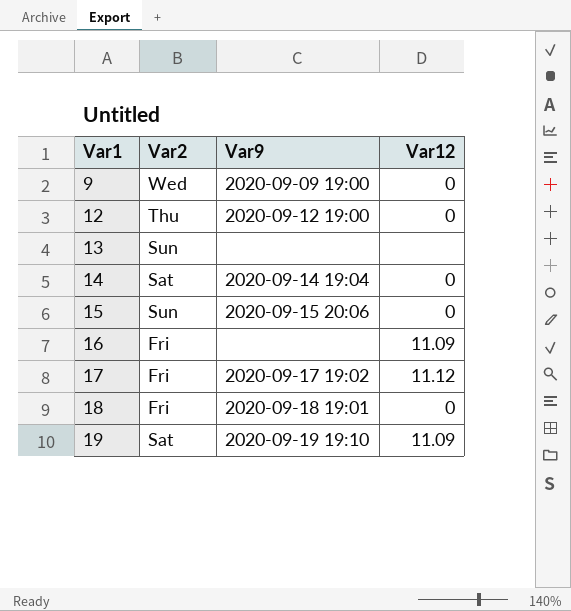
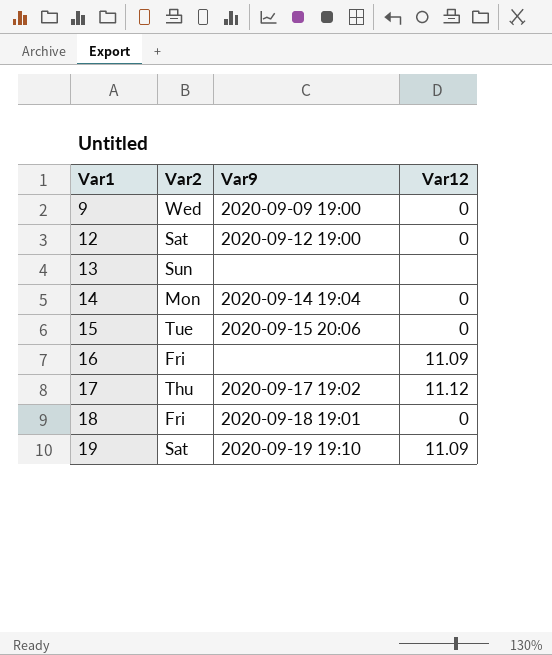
12 | Var2: Thu -> Sat
14 | Var2: Sat -> Mon
15 | Var2: Sun -> Tue
17 | Var2: Fri -> Thu

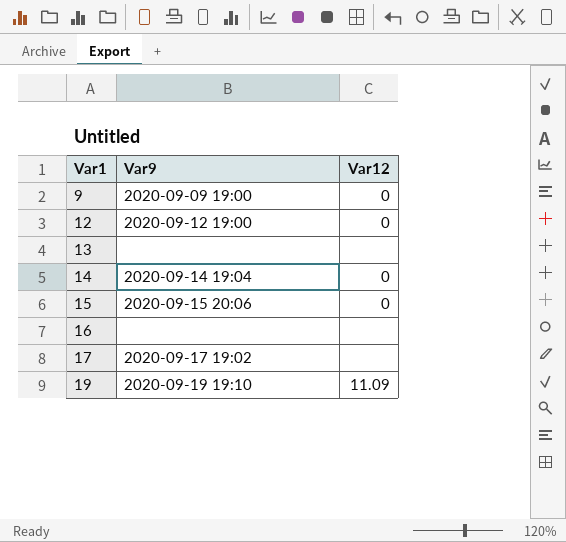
column Var2 | position: 2 -> none
row 18: Fri | 2020-09-18 19:01 | 0 -> none
16 | Var12: 11.09 -> none
17 | Var12: 11.12 -> none

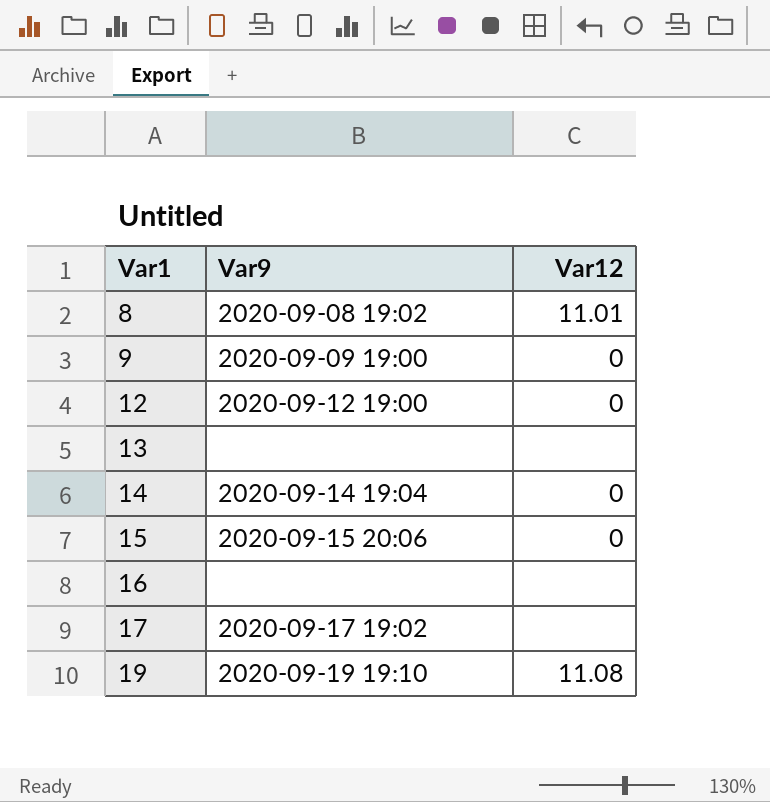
row 8: none -> 2020-09-08 19:02 | 11.01
19 | Var12: 11.09 -> 11.08

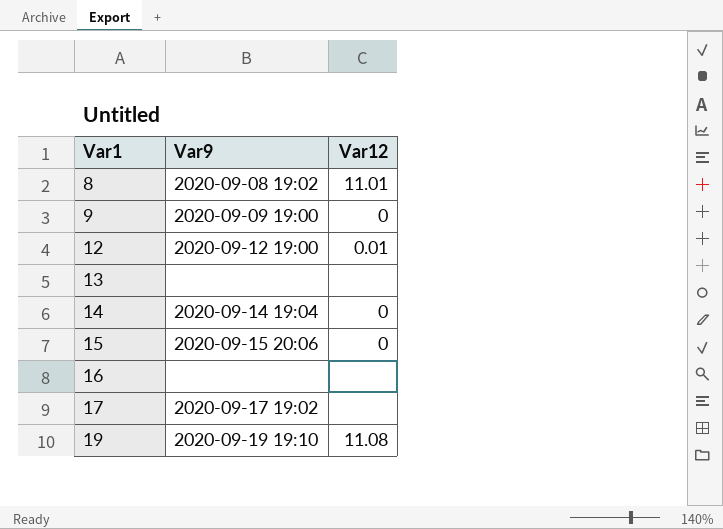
12 | Var12: 0 -> 0.01

